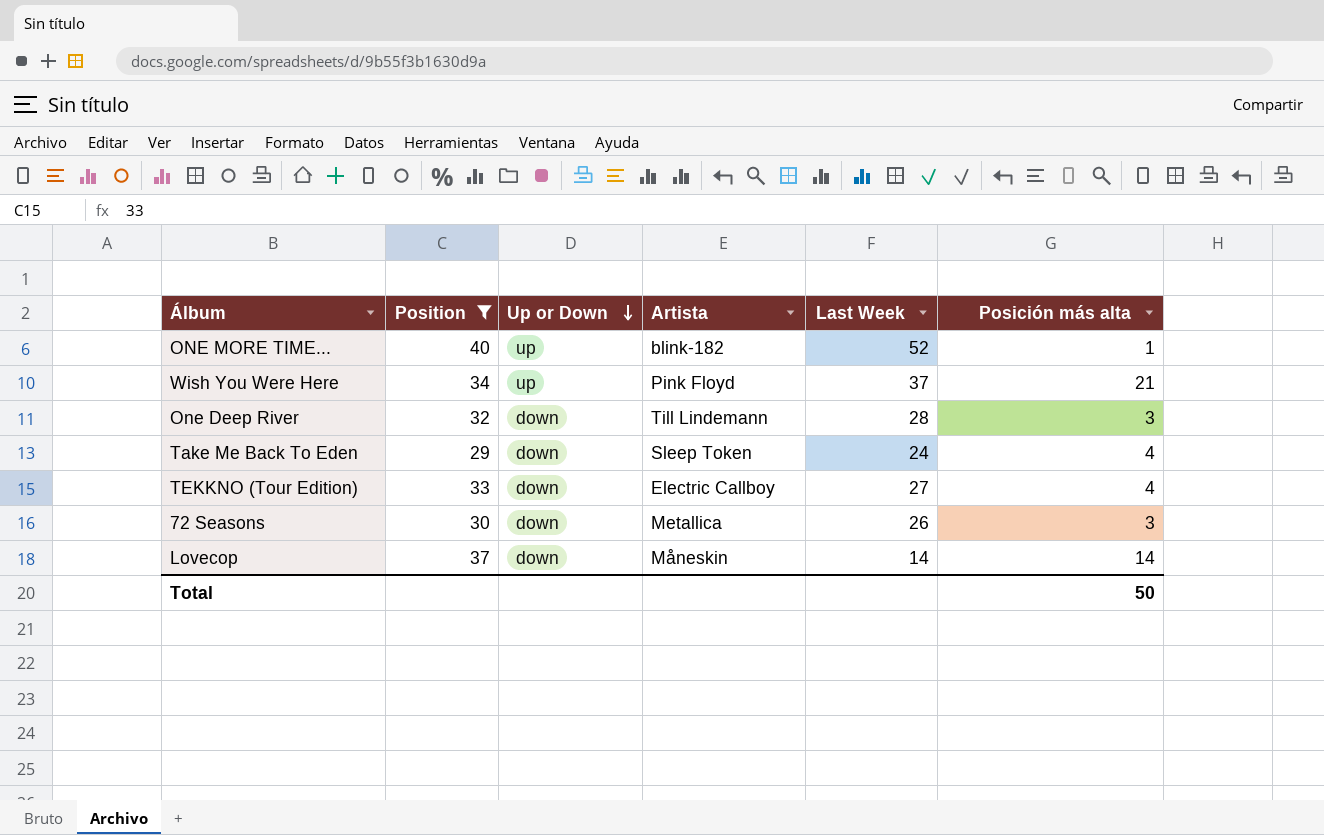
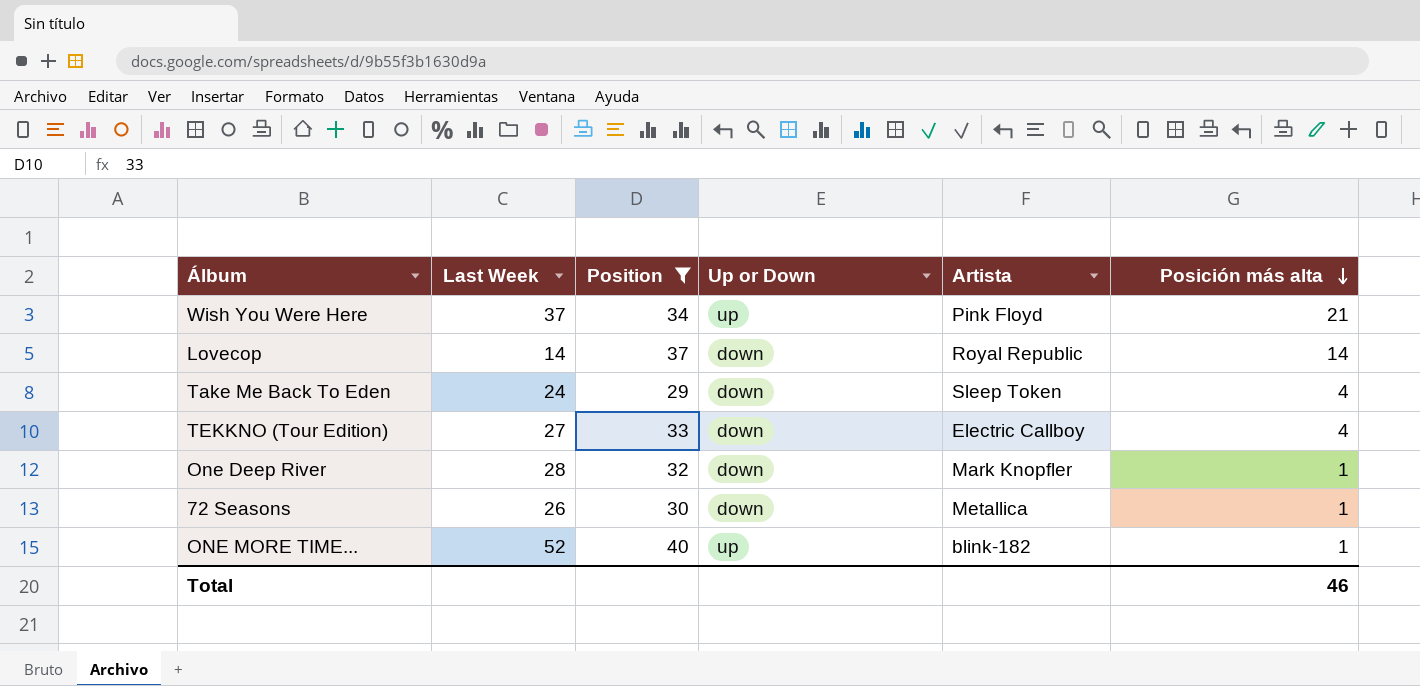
row order: Up or Down descending -> Posición más alta descending
column Last Week | position: 5 -> 2
Lovecop | Artista: Måneskin -> Royal Republic
One Deep River | Artista: Till Lindemann -> Mark Knopfler
One Deep River | Posición más alta: 3 -> 1
72 Seasons | Posición más alta: 3 -> 1
Total | Posición más alta: 50 -> 46

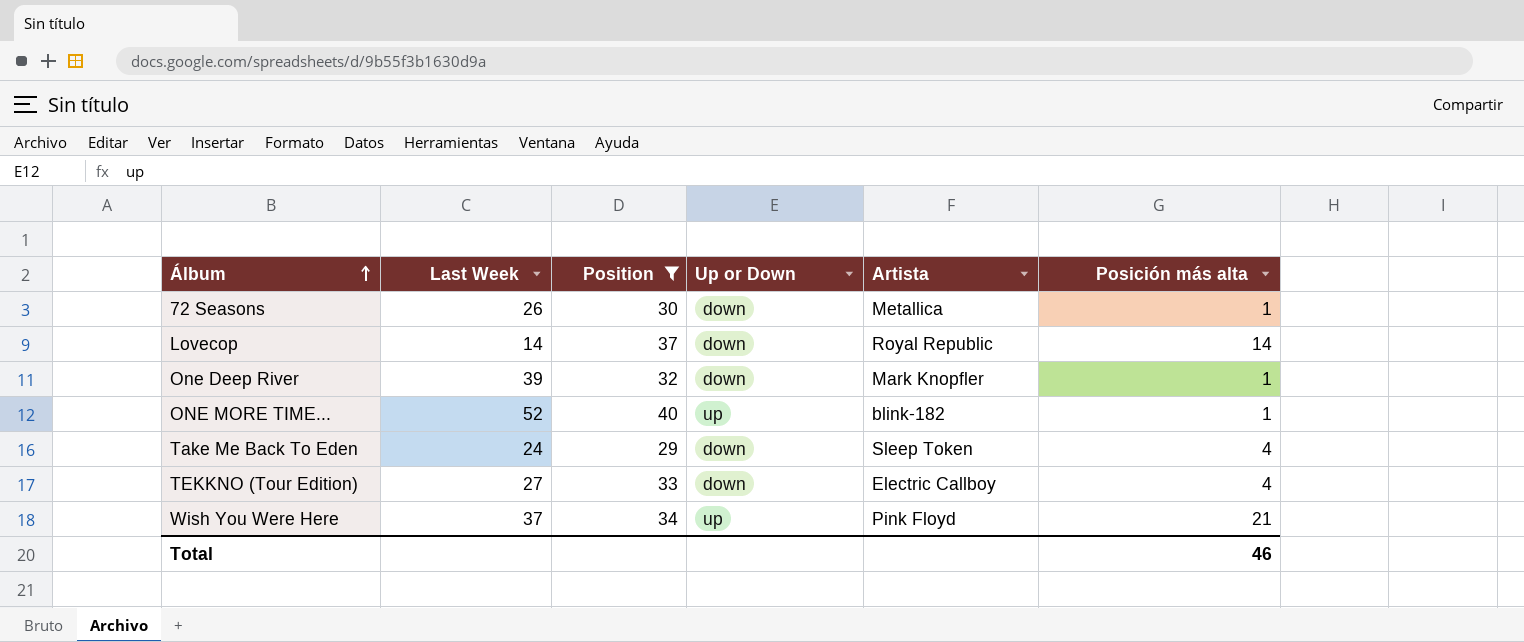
row order: Posición más alta descending -> Álbum ascending
One Deep River | Last Week: 28 -> 39

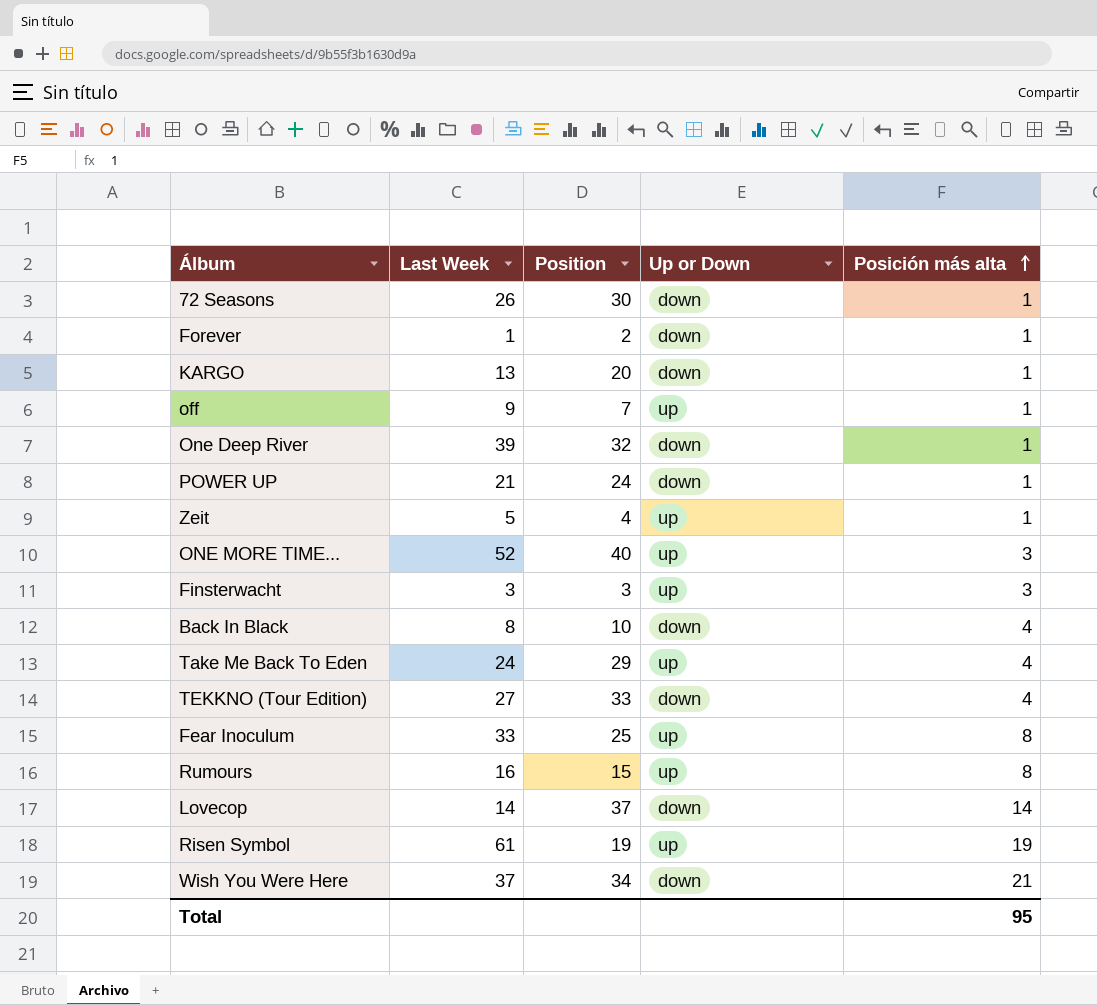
filter: Position >= 29 -> none
row order: Álbum ascending -> Posición más alta ascending
column Artista | position: 5 -> none
ONE MORE TIME... | Posición más alta: 1 -> 3
Take Me Back To Eden | Up or Down: down -> up
Wish You Were Here | Up or Down: up -> down
Total | Posición más alta: 46 -> 95

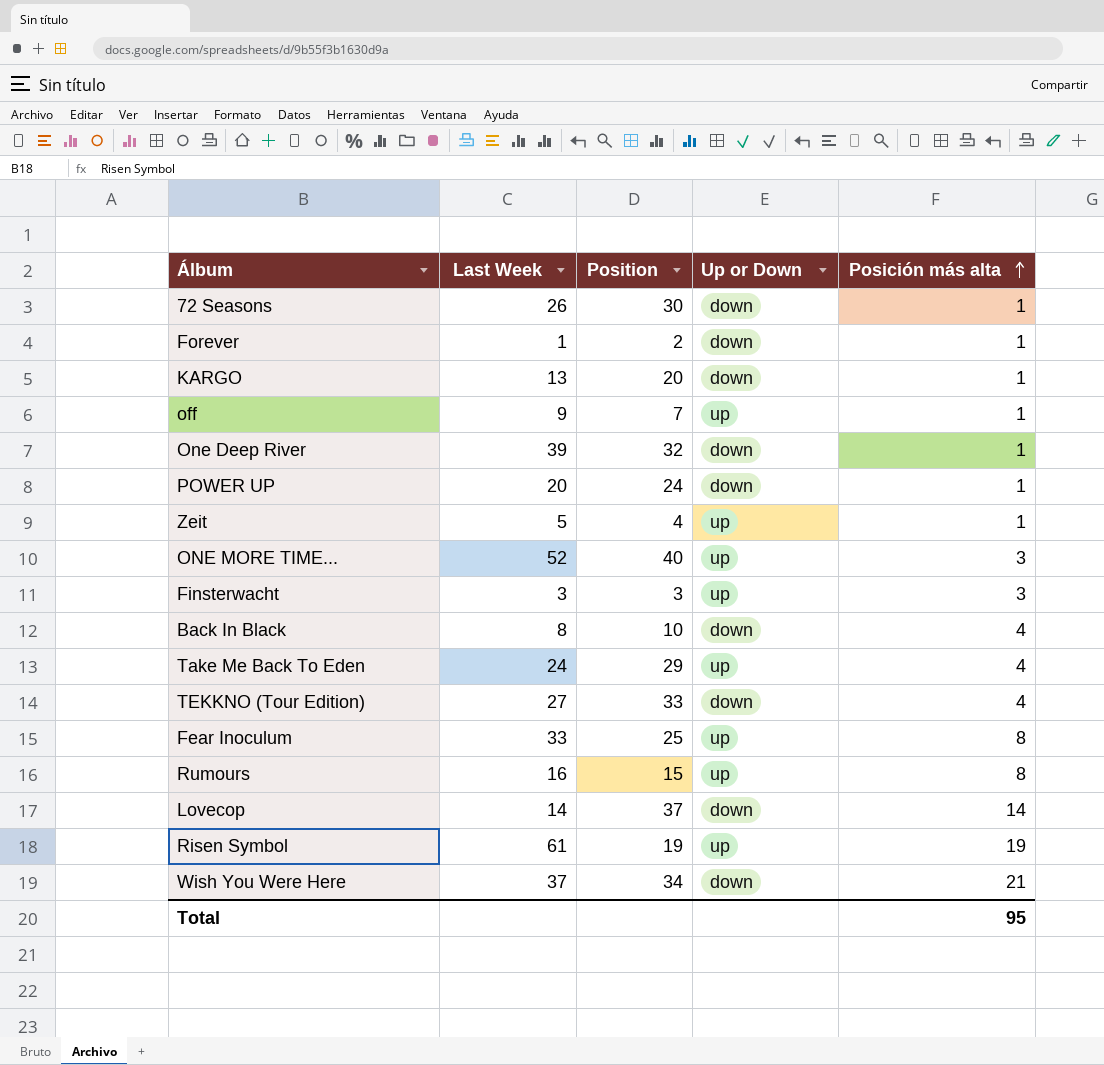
POWER UP | Last Week: 21 -> 20

